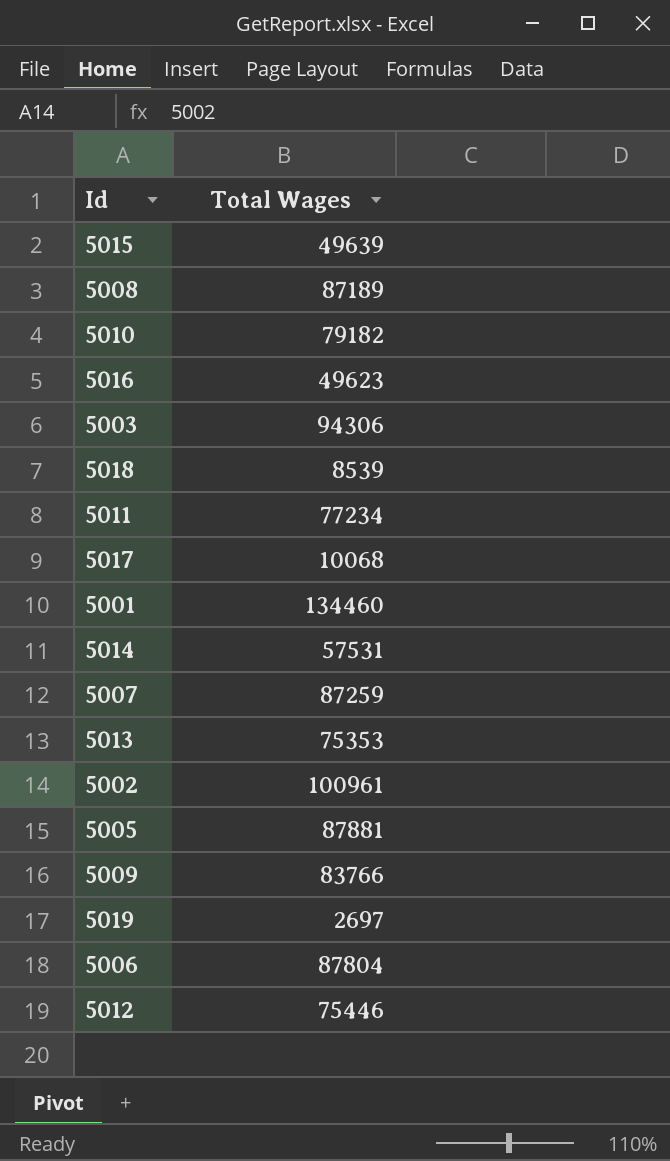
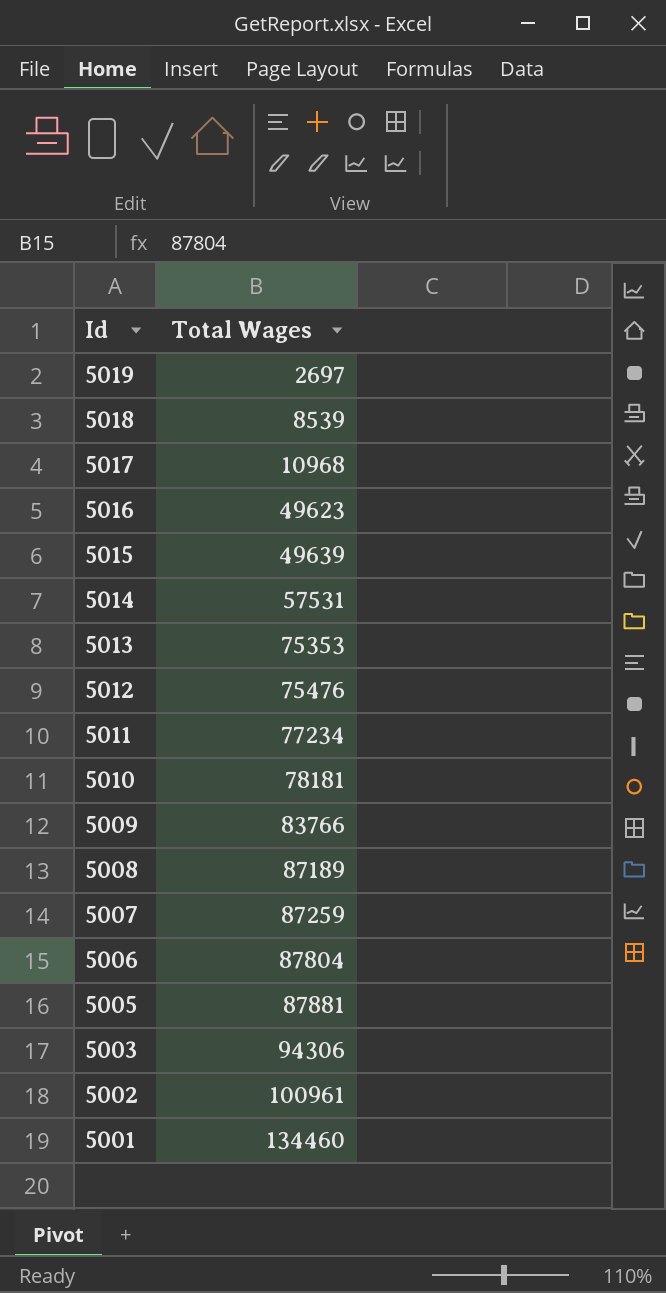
row order: none -> Id descending
5017 | Total Wages: 10068 -> 10968
5012 | Total Wages: 75446 -> 75476
5010 | Total Wages: 79182 -> 78181

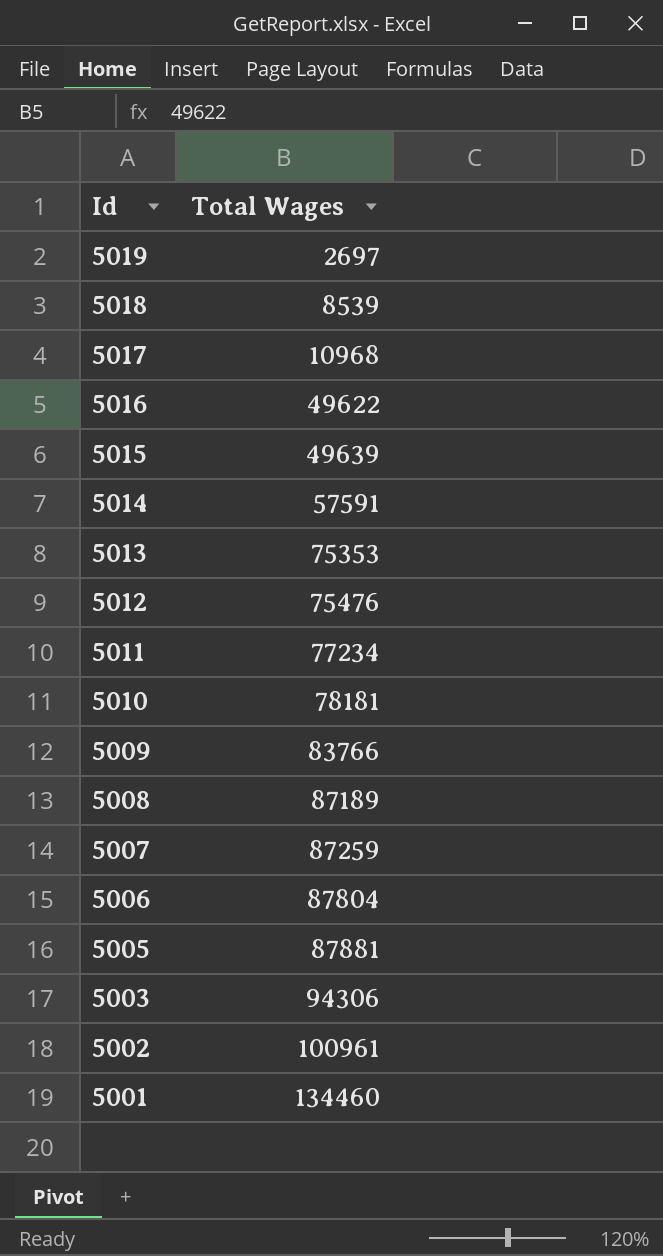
5016 | Total Wages: 49623 -> 49622
5014 | Total Wages: 57531 -> 57591

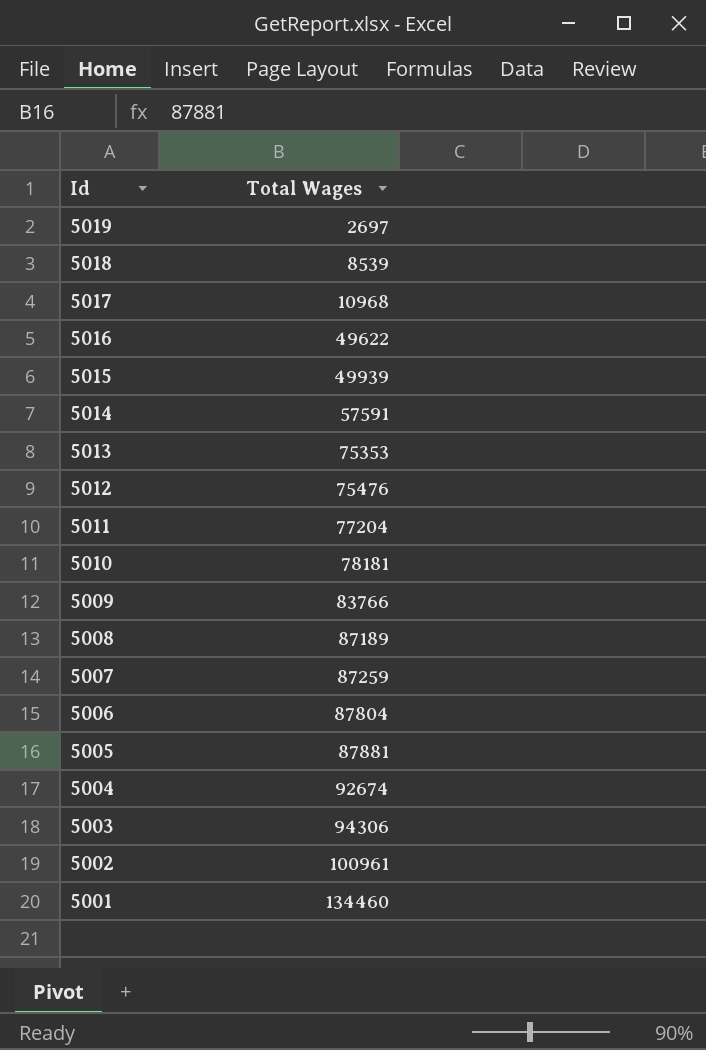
5015 | Total Wages: 49639 -> 49939
5011 | Total Wages: 77234 -> 77204
row 5004: none -> 92674

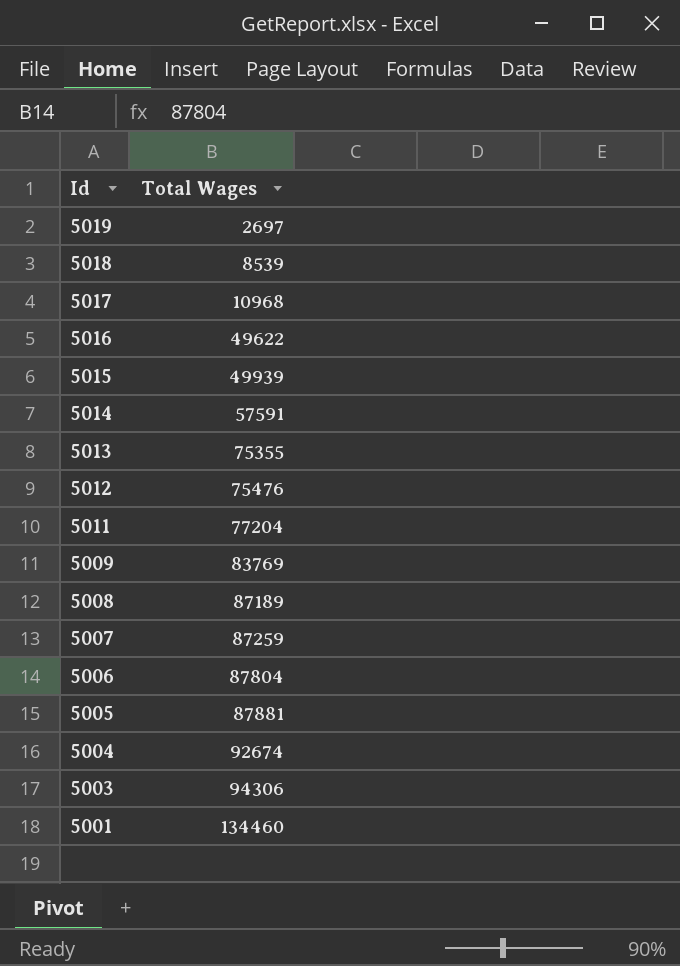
row 5010: 78181 -> none
row 5002: 100961 -> none
5013 | Total Wages: 75353 -> 75355
5009 | Total Wages: 83766 -> 83769

